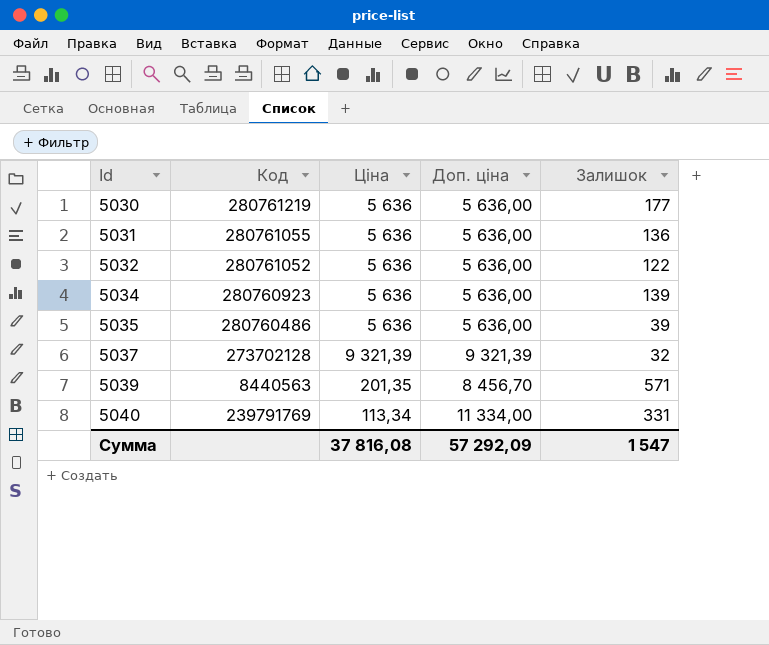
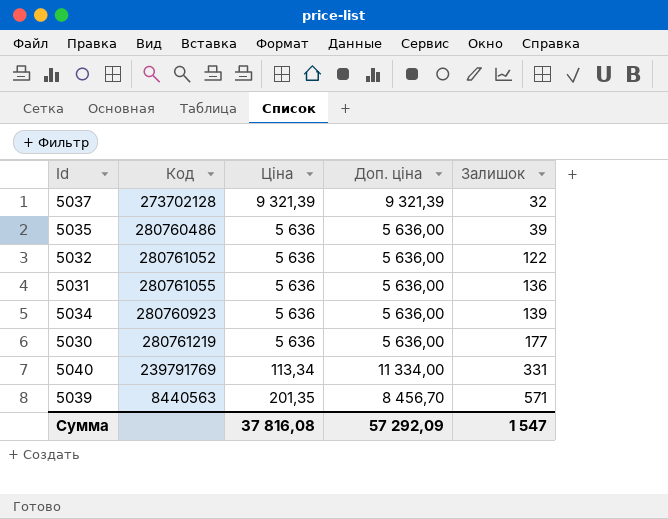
row order: Id ascending -> Залишок ascending

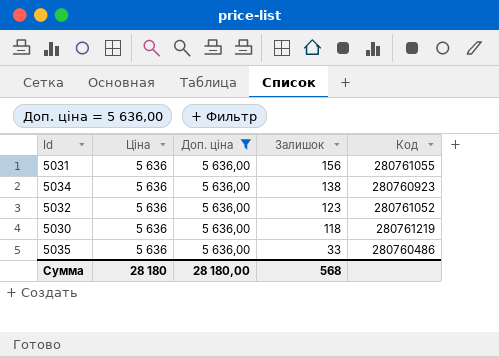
filter: none -> Доп. ціна = 5 636,00
row order: Залишок ascending -> Залишок descending
column Код | position: 2 -> 5
5031 | Залишок: 136 -> 156
5034 | Залишок: 139 -> 138
5032 | Залишок: 122 -> 123
5030 | Залишок: 177 -> 118
5035 | Залишок: 39 -> 33
Сумма | Ціна: 37 816,08 -> 28 180
Сумма | Доп. ціна: 57 292,09 -> 28 180,00
Сумма | Залишок: 1 547 -> 568

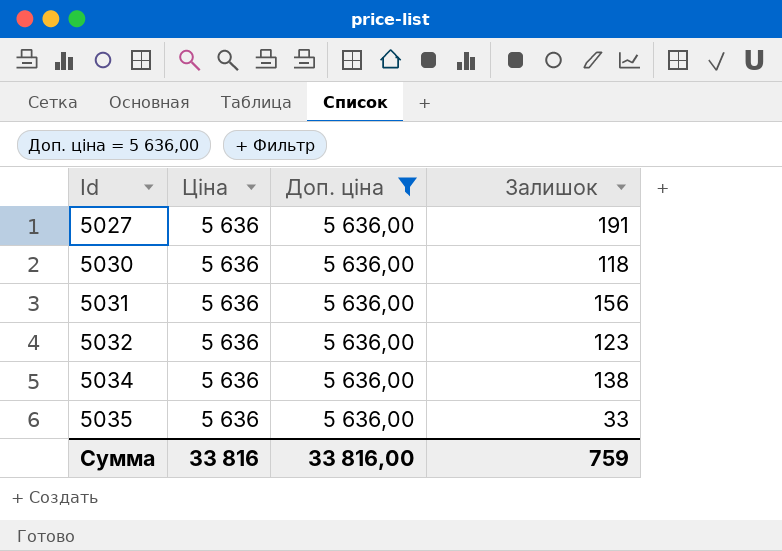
row order: Залишок descending -> Id ascending
column Код | position: 5 -> none
row 5027: none -> 5 636 | 5 636,00 | 191
Сумма | Ціна: 28 180 -> 33 816
Сумма | Доп. ціна: 28 180,00 -> 33 816,00
Сумма | Залишок: 568 -> 759

